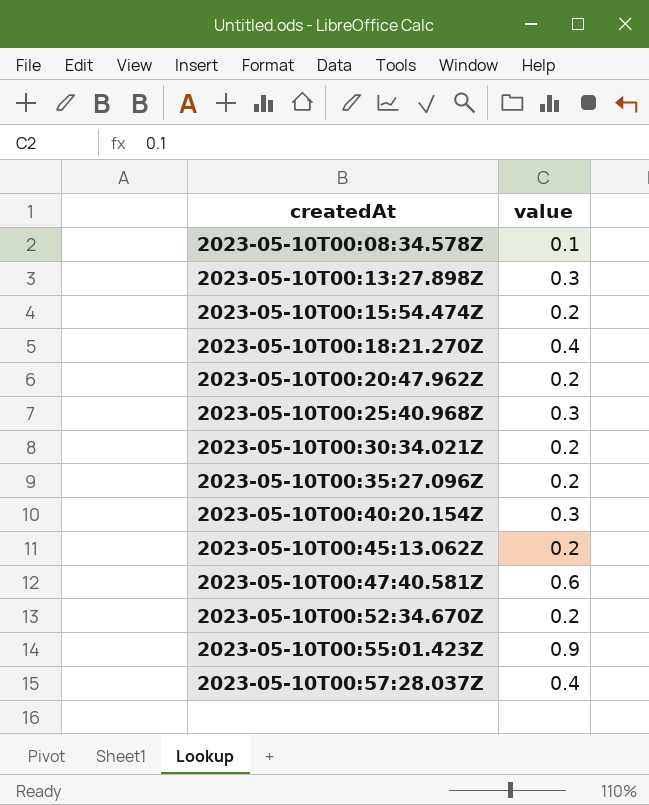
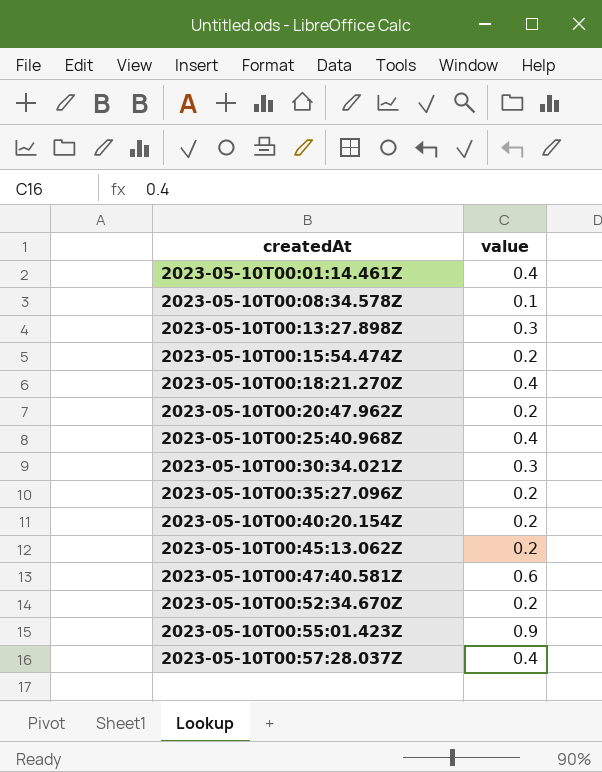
row 2023-05-10T00:01:14.461Z: none -> 0.4
2023-05-10T00:25:40.968Z | value: 0.3 -> 0.4
2023-05-10T00:30:34.021Z | value: 0.2 -> 0.3
2023-05-10T00:40:20.154Z | value: 0.3 -> 0.2

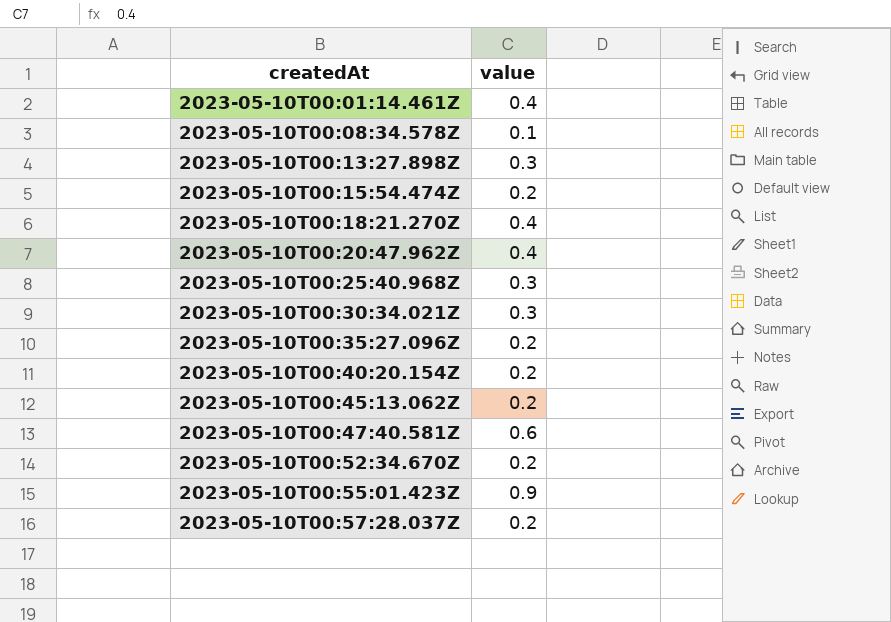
2023-05-10T00:20:47.962Z | value: 0.2 -> 0.4
2023-05-10T00:25:40.968Z | value: 0.4 -> 0.3
2023-05-10T00:57:28.037Z | value: 0.4 -> 0.2

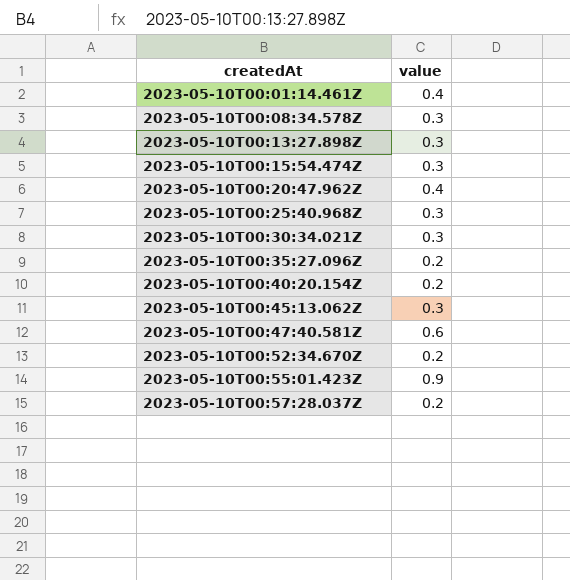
row 2023-05-10T00:18:21.270Z: 0.4 -> none
2023-05-10T00:08:34.578Z | value: 0.1 -> 0.3
2023-05-10T00:15:54.474Z | value: 0.2 -> 0.3
2023-05-10T00:45:13.062Z | value: 0.2 -> 0.3

